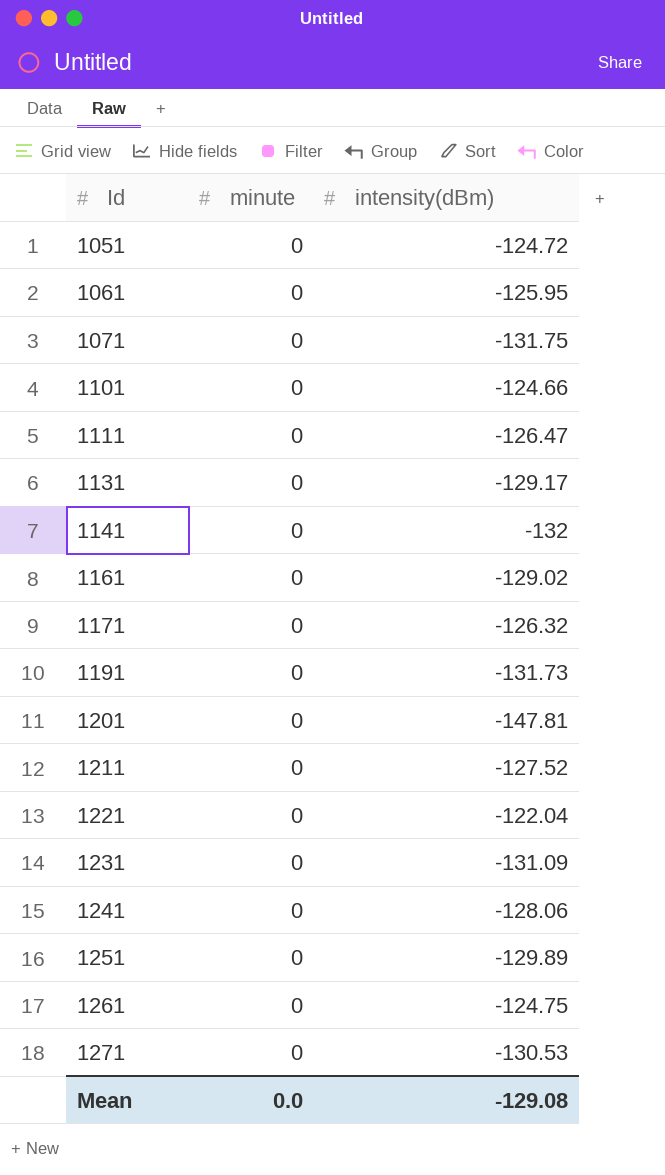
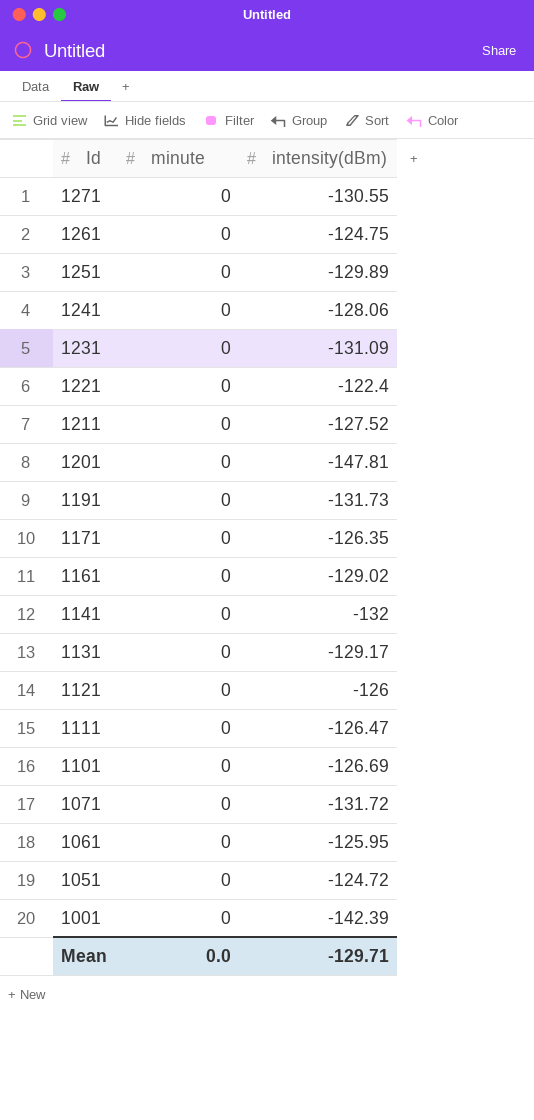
row order: Id ascending -> Id descending
1271 | intensity(dBm): -130.53 -> -130.55
1221 | intensity(dBm): -122.04 -> -122.4
1171 | intensity(dBm): -126.32 -> -126.35
row 1121: none -> 0 | -126
1101 | intensity(dBm): -124.66 -> -126.69
1071 | intensity(dBm): -131.75 -> -131.72
row 1001: none -> 0 | -142.39
Mean | intensity(dBm): -129.08 -> -129.71

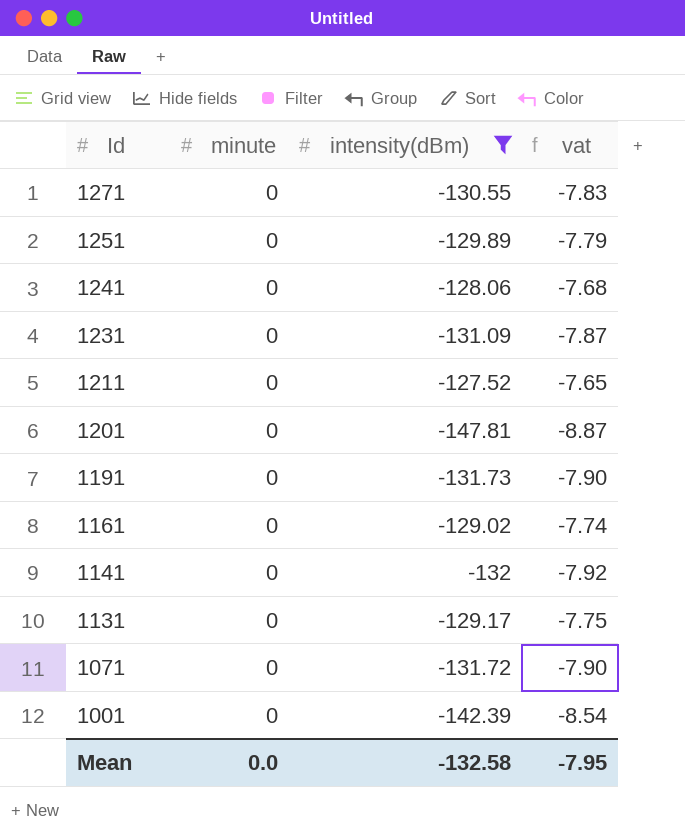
filter: none -> intensity(dBm) <= -127.52
column vat | formula: none -> [intensity(dBm)] * 0.06
Mean | intensity(dBm): -129.71 -> -132.58

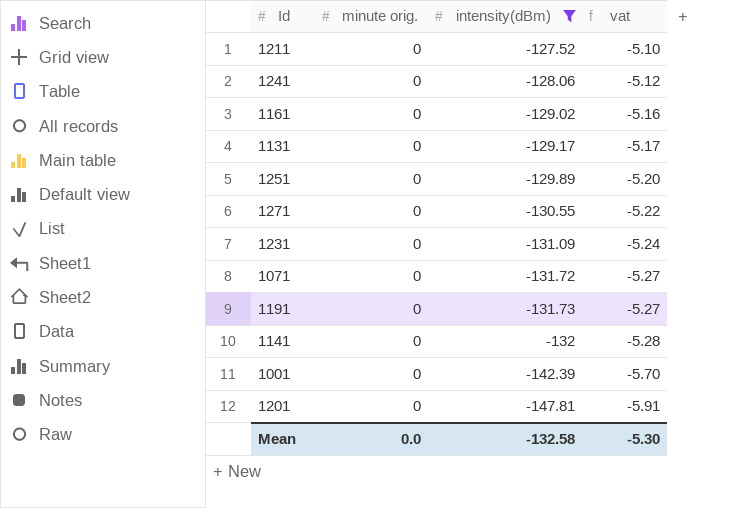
row order: Id descending -> intensity(dBm) descending
column name: minute -> minute orig.
column vat | formula: [intensity(dBm)] * 0.06 -> [intensity(dBm)] * 0.04
Mean | vat: -7.95 -> -5.30

